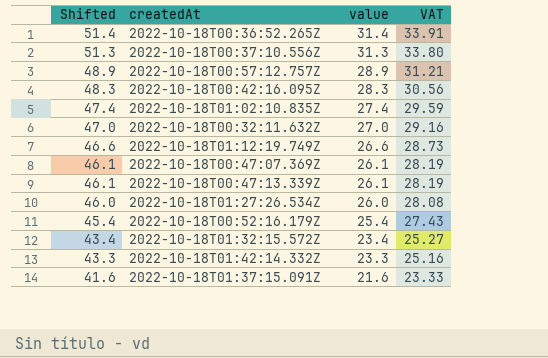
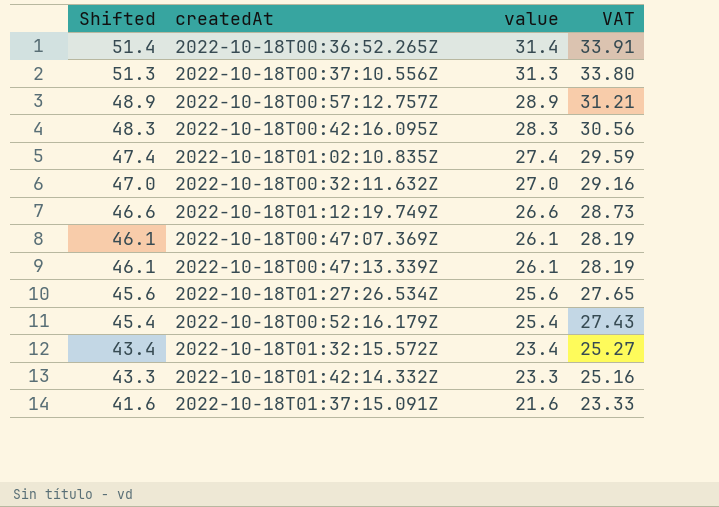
2022-10-18T01:27:26.534Z | Shifted: 46.0 -> 45.6
2022-10-18T01:27:26.534Z | value: 26.0 -> 25.6
2022-10-18T01:27:26.534Z | VAT: 28.08 -> 27.65

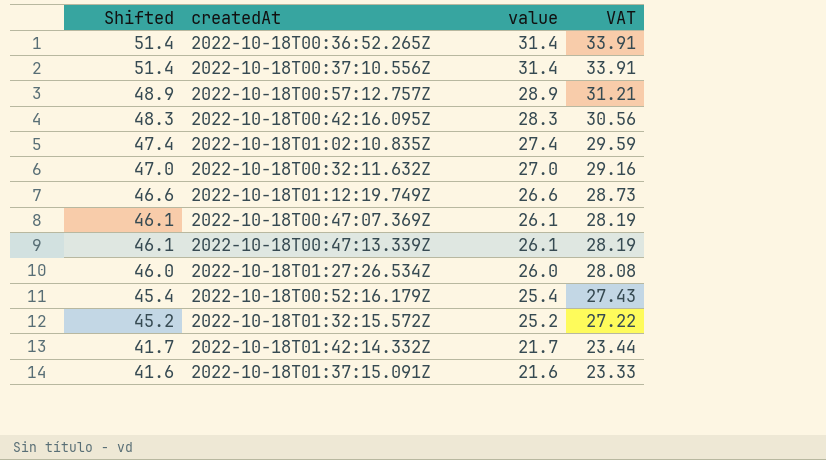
2022-10-18T00:37:10.556Z | Shifted: 51.3 -> 51.4
2022-10-18T00:37:10.556Z | value: 31.3 -> 31.4
2022-10-18T00:37:10.556Z | VAT: 33.80 -> 33.91
2022-10-18T01:27:26.534Z | Shifted: 45.6 -> 46.0
2022-10-18T01:27:26.534Z | value: 25.6 -> 26.0
2022-10-18T01:27:26.534Z | VAT: 27.65 -> 28.08
2022-10-18T01:32:15.572Z | Shifted: 43.4 -> 45.2
2022-10-18T01:32:15.572Z | value: 23.4 -> 25.2
2022-10-18T01:32:15.572Z | VAT: 25.27 -> 27.22
2022-10-18T01:42:14.332Z | Shifted: 43.3 -> 41.7
2022-10-18T01:42:14.332Z | value: 23.3 -> 21.7
2022-10-18T01:42:14.332Z | VAT: 25.16 -> 23.44

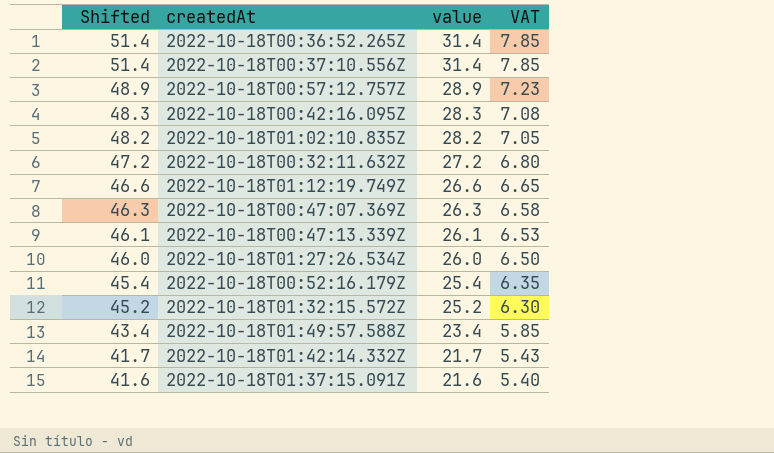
column VAT | formula: [value] * 1.08 -> [value] * 0.25
2022-10-18T01:02:10.835Z | Shifted: 47.4 -> 48.2
2022-10-18T01:02:10.835Z | value: 27.4 -> 28.2
2022-10-18T00:32:11.632Z | Shifted: 47.0 -> 47.2
2022-10-18T00:32:11.632Z | value: 27.0 -> 27.2
2022-10-18T00:47:07.369Z | Shifted: 46.1 -> 46.3
2022-10-18T00:47:07.369Z | value: 26.1 -> 26.3
row 2022-10-18T01:49:57.588Z: none -> 43.4 | 23.4 | 5.85

